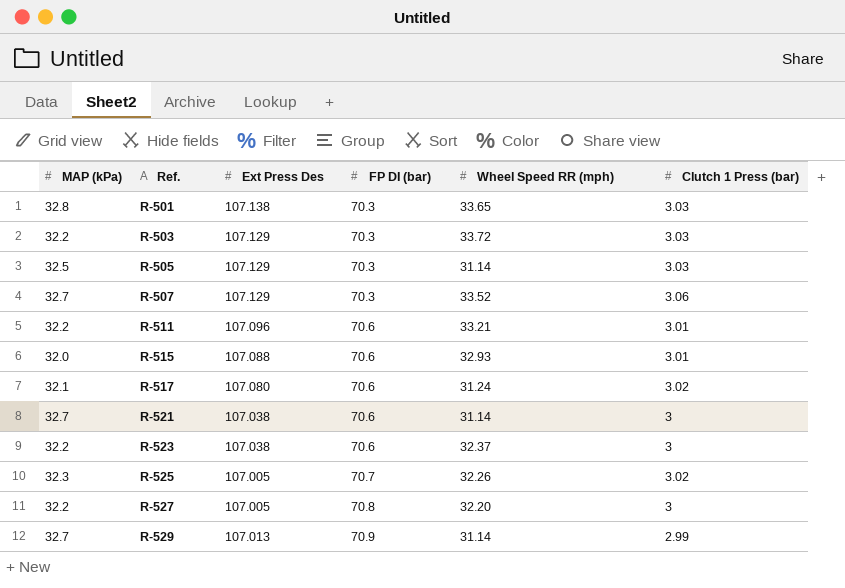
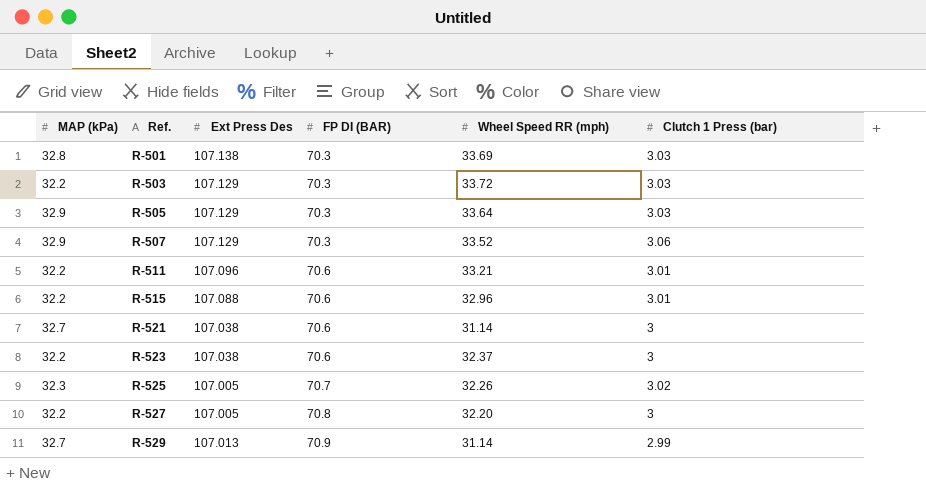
column name: FP DI (bar) -> FP DI (BAR)
row R-517: 32.1 | 107.080 | 70.6 | 31.24 | 3.02 -> none
R-501 | Wheel Speed RR (mph): 33.65 -> 33.69
R-505 | MAP (kPa): 32.5 -> 32.9
R-505 | Wheel Speed RR (mph): 31.14 -> 33.64
R-507 | MAP (kPa): 32.7 -> 32.9
R-515 | MAP (kPa): 32.0 -> 32.2
R-515 | Wheel Speed RR (mph): 32.93 -> 32.96

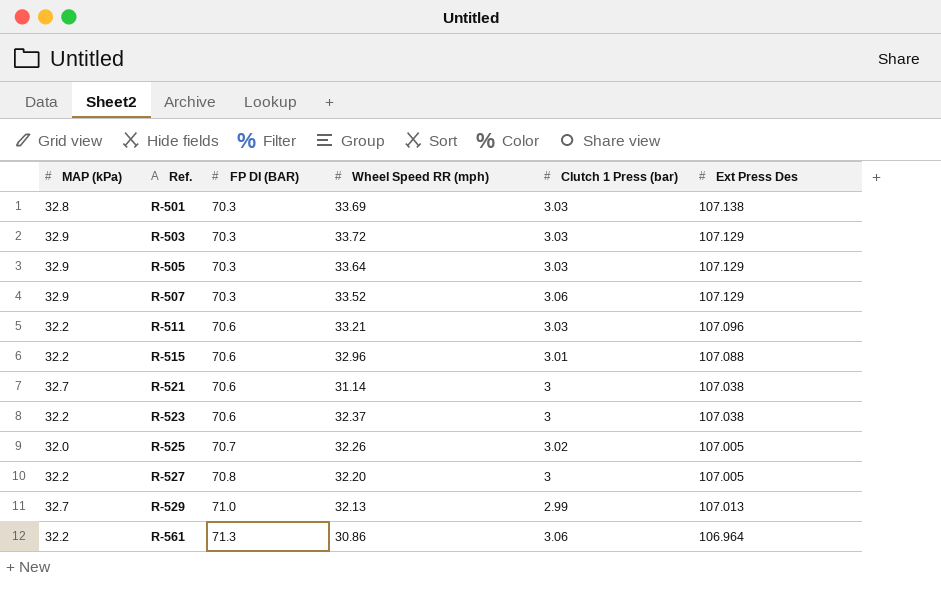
column Ext Press Des | position: 3 -> 6
R-503 | MAP (kPa): 32.2 -> 32.9
R-511 | Clutch 1 Press (bar): 3.01 -> 3.03
R-525 | MAP (kPa): 32.3 -> 32.0
R-529 | FP DI (BAR): 70.9 -> 71.0
R-529 | Wheel Speed RR (mph): 31.14 -> 32.13
row R-561: none -> 32.2 | 71.3 | 30.86 | 3.06 | 106.964

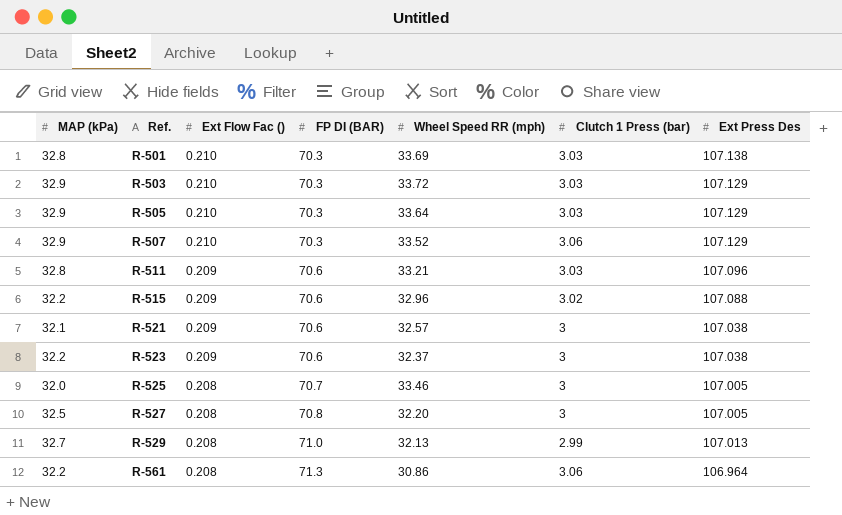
column Ext Flow Fac () | position: none -> 3
R-511 | MAP (kPa): 32.2 -> 32.8
R-515 | Clutch 1 Press (bar): 3.01 -> 3.02
R-521 | MAP (kPa): 32.7 -> 32.1
R-521 | Wheel Speed RR (mph): 31.14 -> 32.57
R-525 | Wheel Speed RR (mph): 32.26 -> 33.46
R-525 | Clutch 1 Press (bar): 3.02 -> 3
R-527 | MAP (kPa): 32.2 -> 32.5

